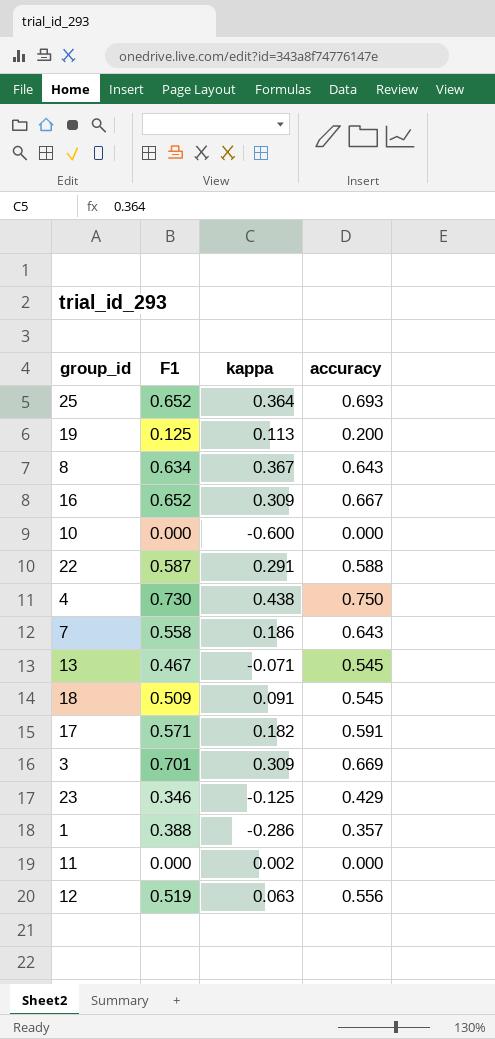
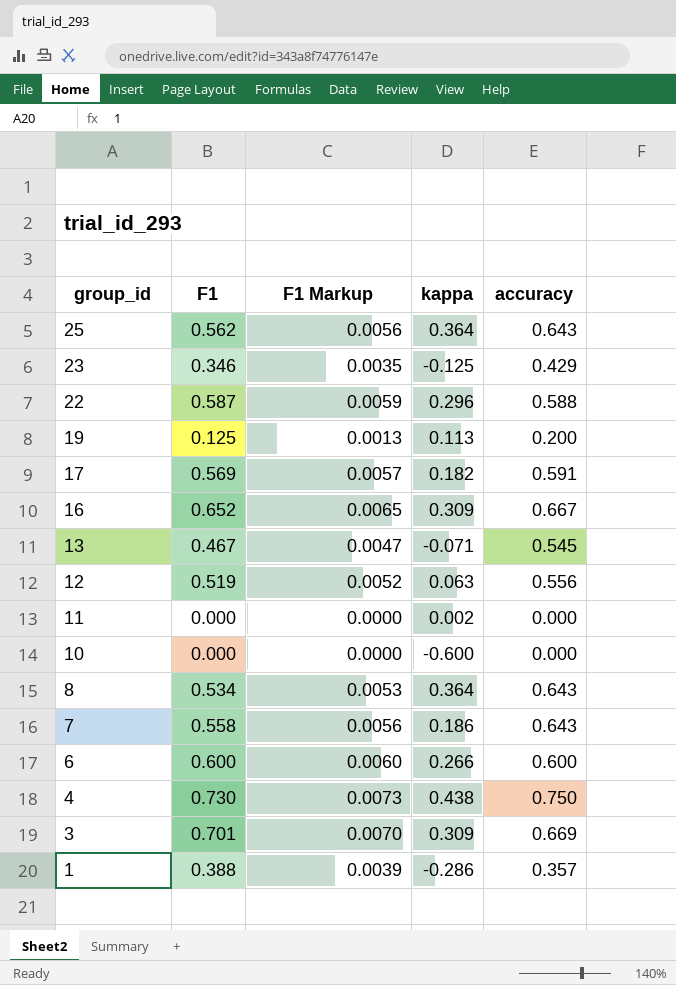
row order: none -> group_id descending
column F1 Markup | formula: none -> [F1] * 0.01
row 18: 0.509 | 0.091 | 0.545 -> none
25 | F1: 0.652 -> 0.562
25 | accuracy: 0.693 -> 0.643
22 | kappa: 0.291 -> 0.296
17 | F1: 0.571 -> 0.569
8 | F1: 0.634 -> 0.534
8 | kappa: 0.367 -> 0.364
row 6: none -> 0.600 | 0.0060 | 0.266 | 0.600

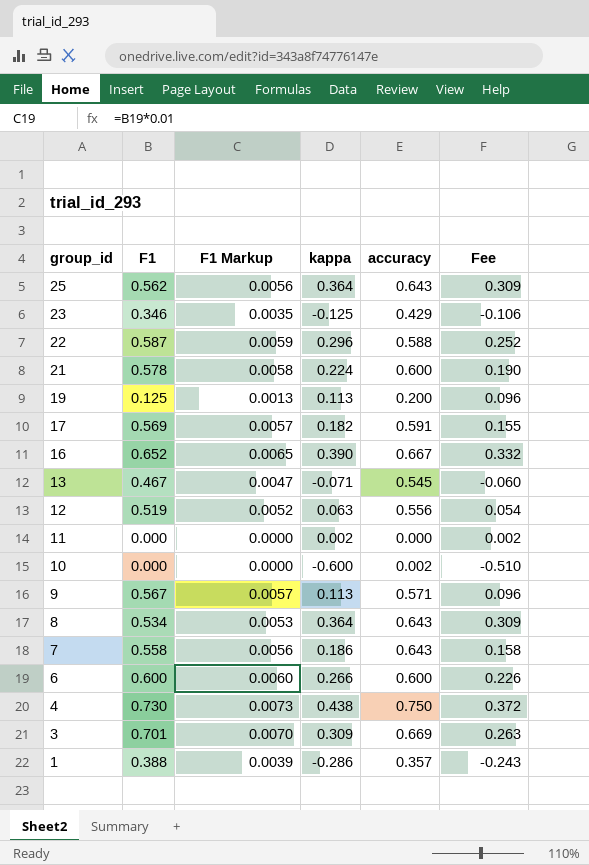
column Fee | formula: none -> [kappa] * 0.85
row 21: none -> 0.578 | 0.0058 | 0.224 | 0.600 | 0.190
16 | kappa: 0.309 -> 0.390
10 | accuracy: 0.000 -> 0.002
row 9: none -> 0.567 | 0.0057 | 0.113 | 0.571 | 0.096

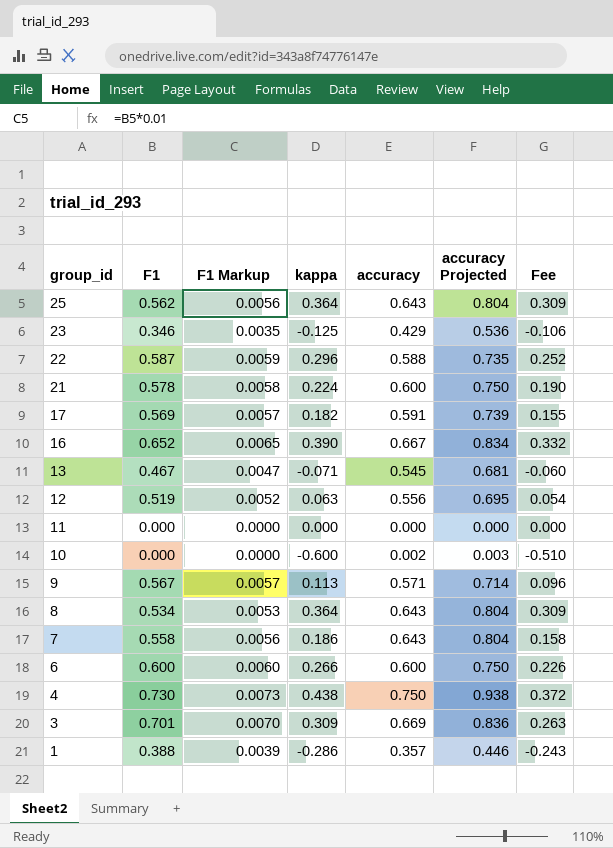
column accuracy Projected | formula: none -> [accuracy] * 1.25
row 19: 0.125 | 0.0013 | 0.113 | 0.200 | 0.096 -> none
11 | kappa: 0.002 -> 0.000
11 | Fee: 0.002 -> 0.000

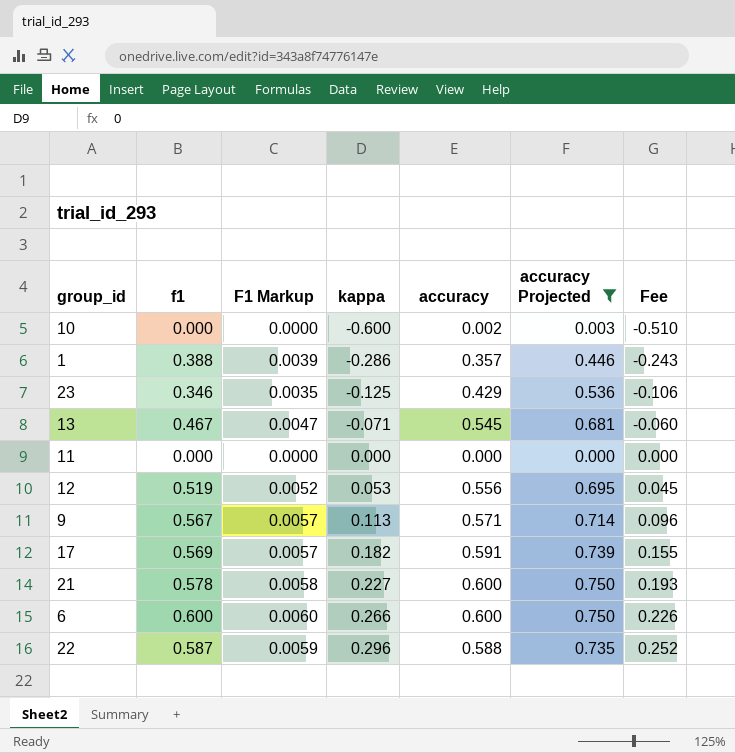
filter: none -> accuracy Projected <= 0.750
row order: group_id descending -> kappa ascending
column name: F1 -> f1
12 | kappa: 0.063 -> 0.053
12 | Fee: 0.054 -> 0.045
21 | kappa: 0.224 -> 0.227
21 | Fee: 0.190 -> 0.193

